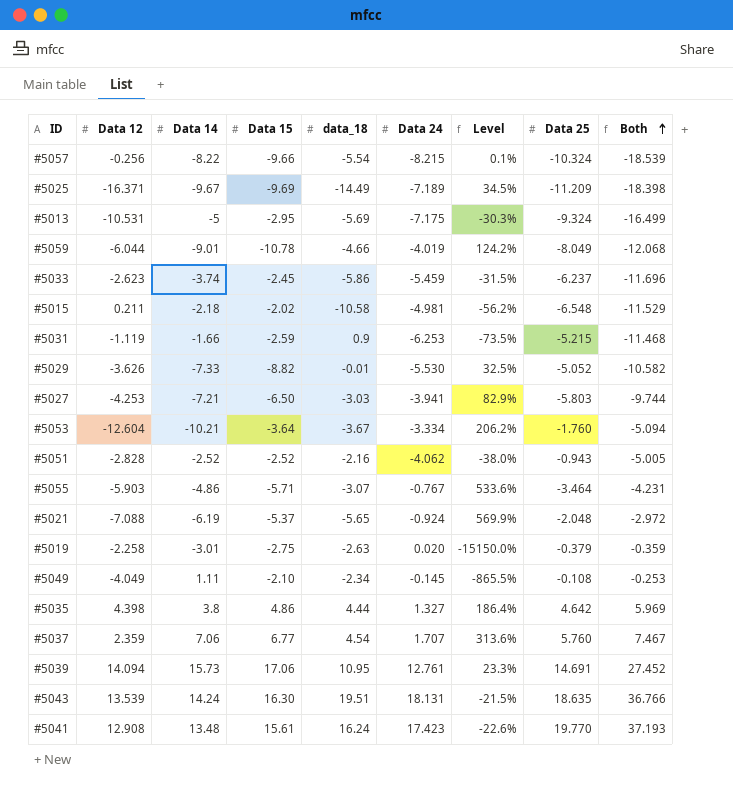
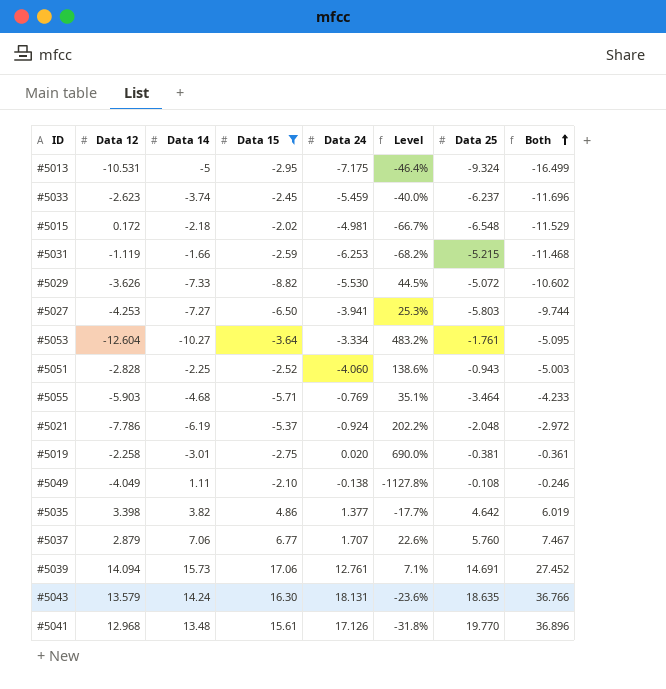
filter: none -> Data 15 >= -8.82
column data_18 | position: 5 -> none
column Level | formula: ([Data 14] - [Data 24]) / [Data 24] -> ([Data 14] - [Data 25]) / [Data 25]
#5015 | Data 12: 0.211 -> 0.172
#5029 | Data 25: -5.052 -> -5.072
#5029 | Both: -10.582 -> -10.602
#5027 | Data 14: -7.21 -> -7.27
#5053 | Data 14: -10.21 -> -10.27
#5053 | Data 25: -1.760 -> -1.761
#5053 | Both: -5.094 -> -5.095
#5051 | Data 14: -2.52 -> -2.25
#5051 | Data 24: -4.062 -> -4.060
#5051 | Both: -5.005 -> -5.003
#5055 | Data 14: -4.86 -> -4.68
#5055 | Data 24: -0.767 -> -0.769
#5055 | Both: -4.231 -> -4.233
#5021 | Data 12: -7.088 -> -7.786
#5019 | Data 25: -0.379 -> -0.381
#5019 | Both: -0.359 -> -0.361
#5049 | Data 24: -0.145 -> -0.138
#5049 | Both: -0.253 -> -0.246
#5035 | Data 12: 4.398 -> 3.398
#5035 | Data 14: 3.8 -> 3.82
#5035 | Data 24: 1.327 -> 1.377
#5035 | Both: 5.969 -> 6.019
#5037 | Data 12: 2.359 -> 2.879
#5043 | Data 12: 13.539 -> 13.579
#5041 | Data 12: 12.908 -> 12.968
#5041 | Data 24: 17.423 -> 17.126
#5041 | Both: 37.193 -> 36.896

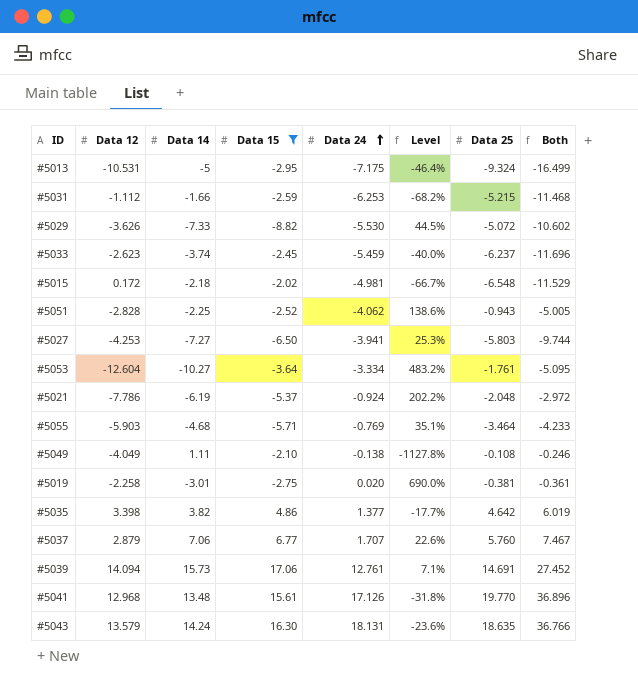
row order: Both ascending -> Data 24 ascending
#5031 | Data 12: -1.119 -> -1.112
#5051 | Data 24: -4.060 -> -4.062
#5051 | Both: -5.003 -> -5.005

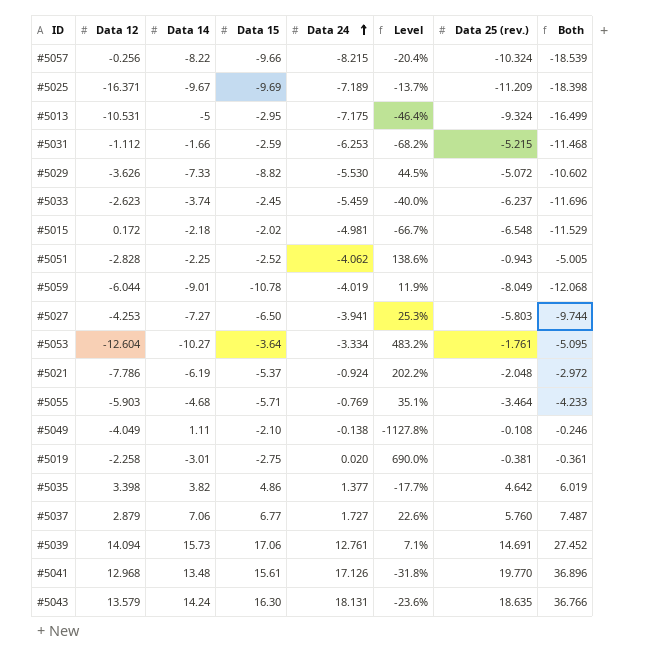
filter: Data 15 >= -8.82 -> none
column name: Data 25 -> Data 25 (rev.)
#5037 | Data 24: 1.707 -> 1.727
#5037 | Both: 7.467 -> 7.487

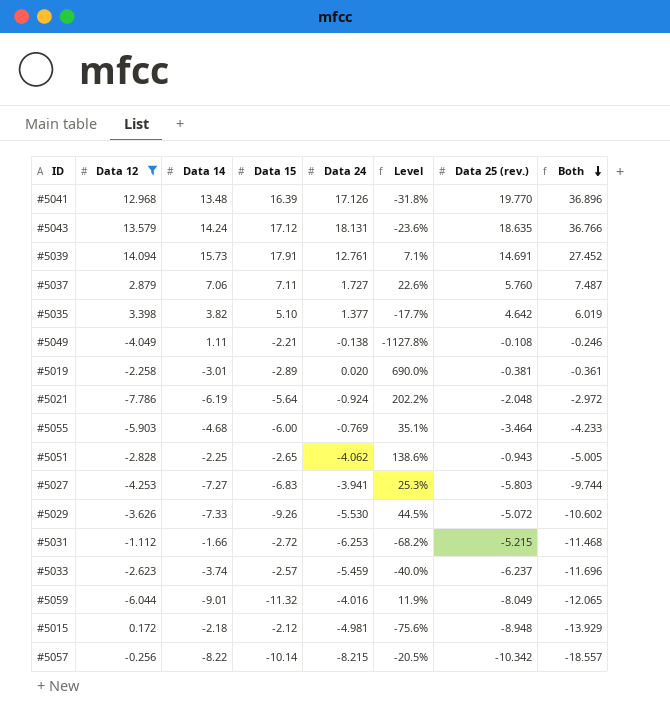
filter: none -> Data 12 >= -7.786
row order: Data 24 ascending -> Both descending
#5041 | Data 15: 15.61 -> 16.39
#5043 | Data 15: 16.30 -> 17.12
#5039 | Data 15: 17.06 -> 17.91
#5037 | Data 15: 6.77 -> 7.11
#5035 | Data 15: 4.86 -> 5.10
#5049 | Data 15: -2.10 -> -2.21
#5019 | Data 15: -2.75 -> -2.89
#5021 | Data 15: -5.37 -> -5.64
#5055 | Data 15: -5.71 -> -6.00
#5051 | Data 15: -2.52 -> -2.65
#5027 | Data 15: -6.50 -> -6.83
#5029 | Data 15: -8.82 -> -9.26
#5031 | Data 15: -2.59 -> -2.72
#5033 | Data 15: -2.45 -> -2.57
#5059 | Data 15: -10.78 -> -11.32
#5059 | Data 24: -4.019 -> -4.016
#5059 | Both: -12.068 -> -12.065
#5015 | Data 15: -2.02 -> -2.12
#5015 | Level: -66.7% -> -75.6%
#5015 | Data 25 (rev.): -6.548 -> -8.948
#5015 | Both: -11.529 -> -13.929
#5057 | Data 15: -9.66 -> -10.14
#5057 | Level: -20.4% -> -20.5%
#5057 | Data 25 (rev.): -10.324 -> -10.342
#5057 | Both: -18.539 -> -18.557

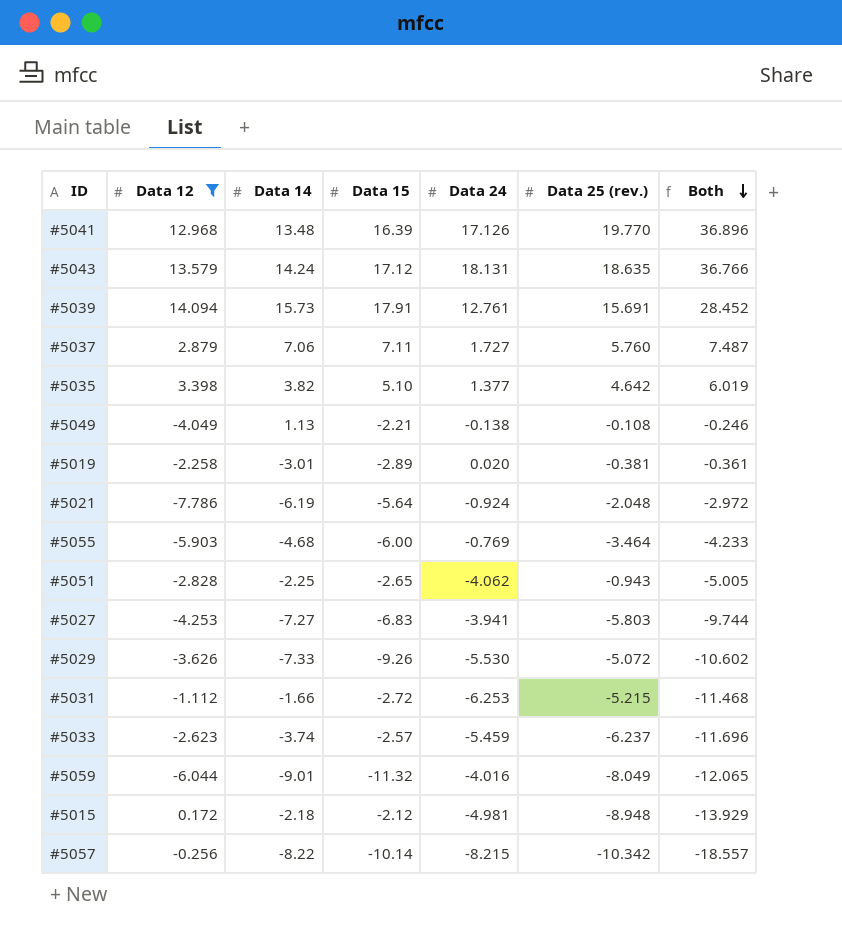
column Level | formula: ([Data 14] - [Data 25 (rev.)]) / [Data 25 (rev.)] -> none
#5039 | Data 25 (rev.): 14.691 -> 15.691
#5039 | Both: 27.452 -> 28.452
#5049 | Data 14: 1.11 -> 1.13

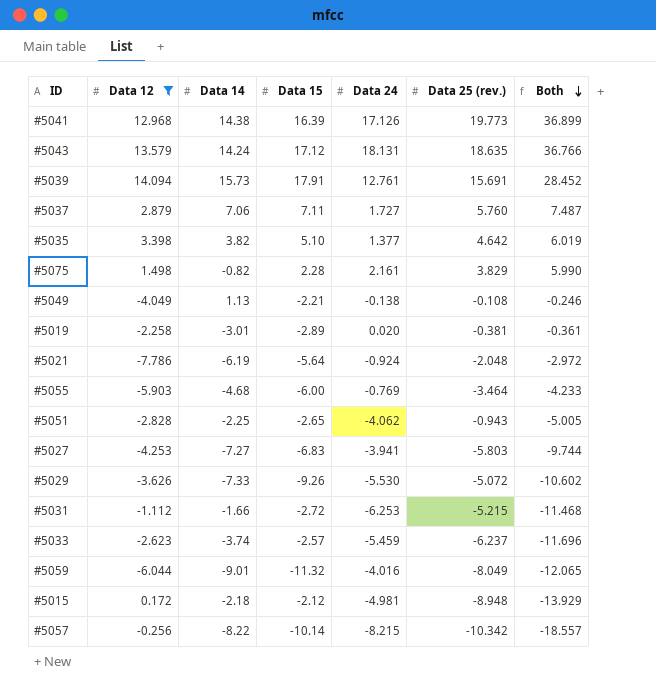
#5041 | Data 14: 13.48 -> 14.38
#5041 | Data 25 (rev.): 19.770 -> 19.773
#5041 | Both: 36.896 -> 36.899
row #5075: none -> 1.498 | -0.82 | 2.28 | 2.161 | 3.829 | 5.990

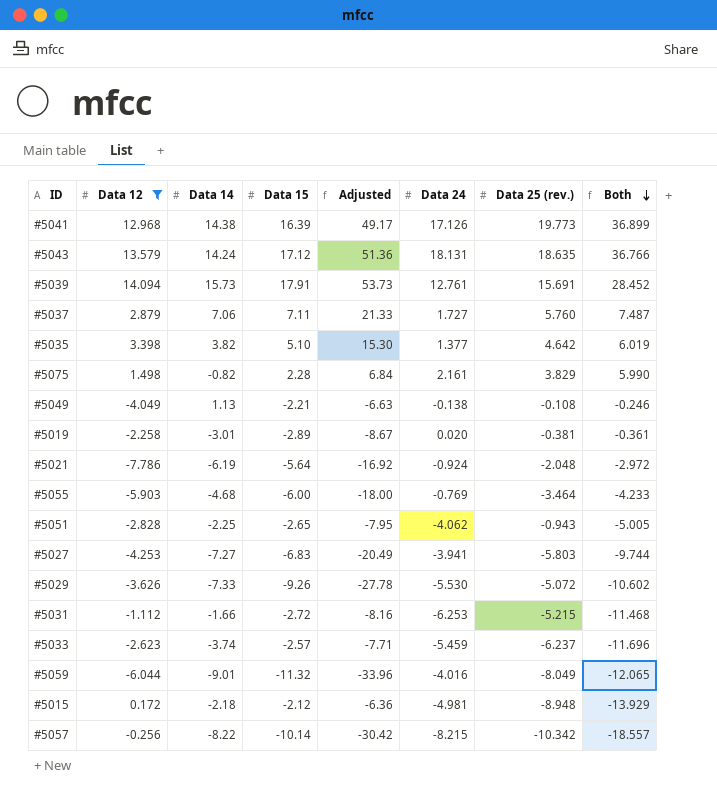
column Adjusted | formula: none -> [Data 15] * 3

